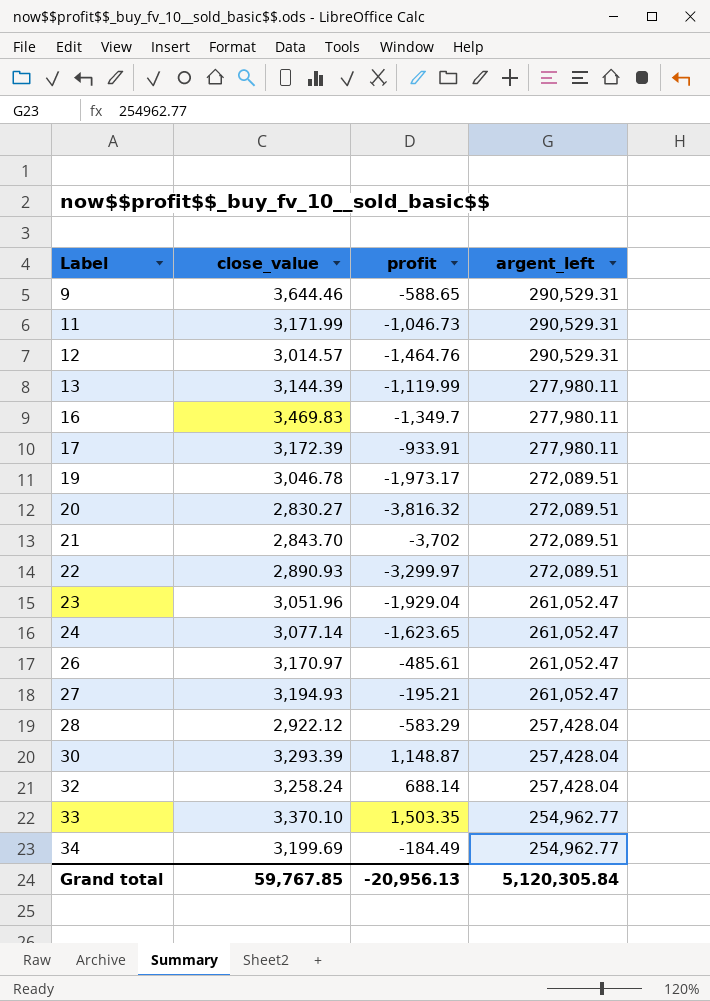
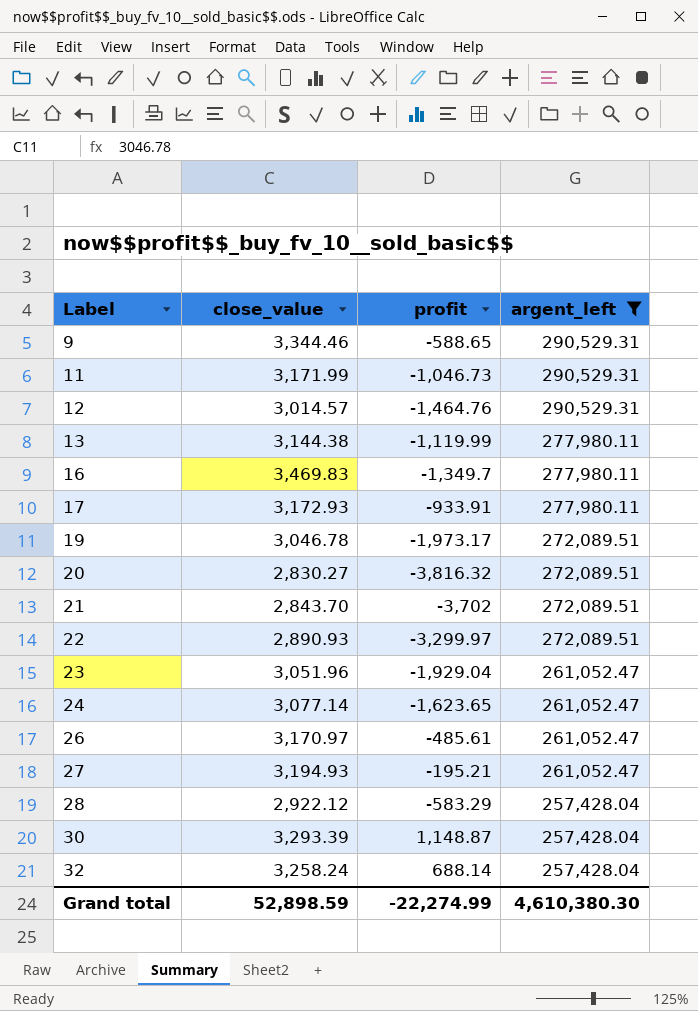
filter: none -> argent_left != 254,962.77
9 | close_value: 3,644.46 -> 3,344.46
13 | close_value: 3,144.39 -> 3,144.38
17 | close_value: 3,172.39 -> 3,172.93
Grand total | close_value: 59,767.85 -> 52,898.59
Grand total | profit: -20,956.13 -> -22,274.99
Grand total | argent_left: 5,120,305.84 -> 4,610,380.30

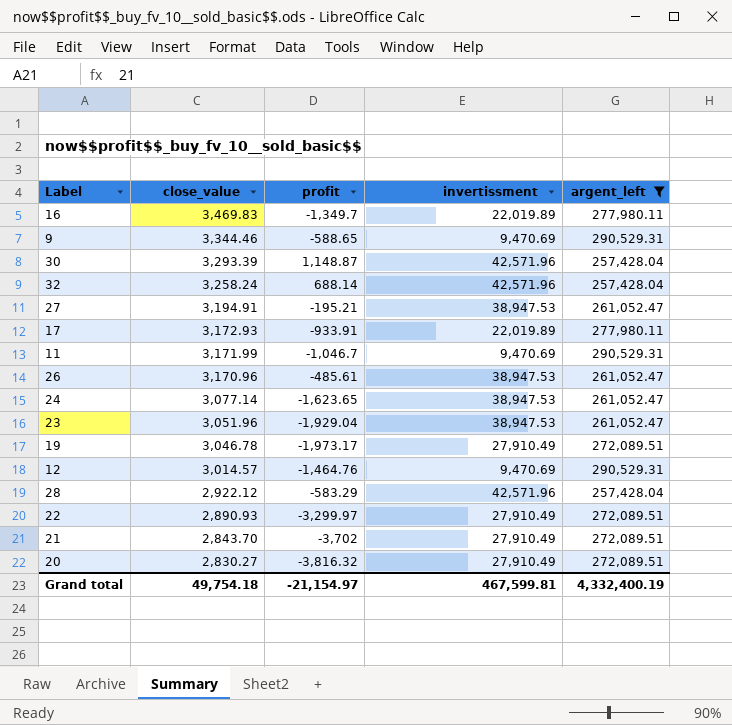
row order: Label ascending -> close_value descending
column invertissment | position: none -> 4
row 13: 3,144.38 | -1,119.99 | 277,980.11 -> none
27 | close_value: 3,194.93 -> 3,194.91
11 | profit: -1,046.73 -> -1,046.7
26 | close_value: 3,170.97 -> 3,170.96
Grand total | close_value: 52,898.59 -> 49,754.18
Grand total | profit: -22,274.99 -> -21,154.97
Grand total | argent_left: 4,610,380.30 -> 4,332,400.19

